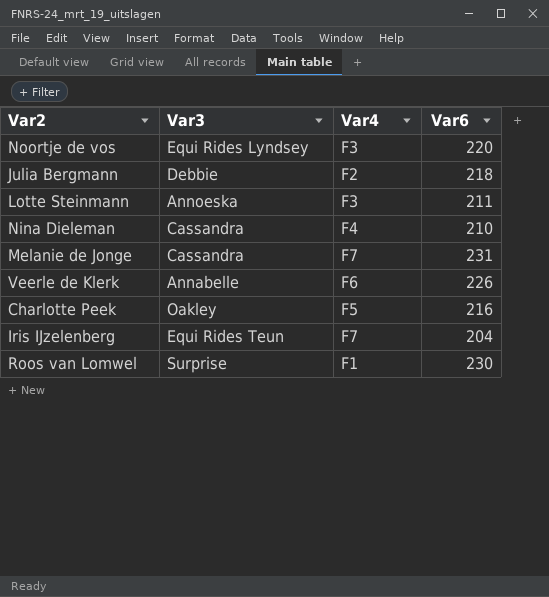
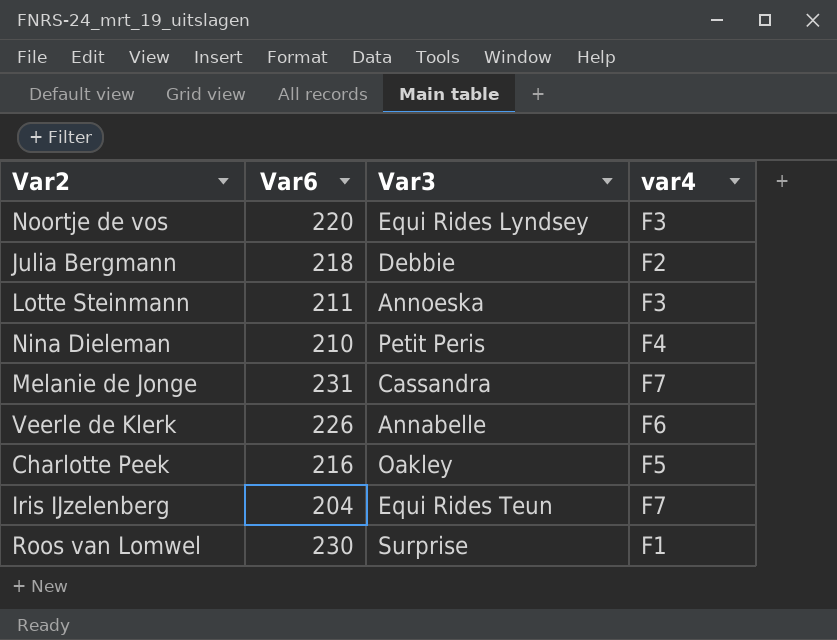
column Var6 | position: 4 -> 2
column name: Var4 -> var4
Nina Dieleman | Var3: Cassandra -> Petit Peris

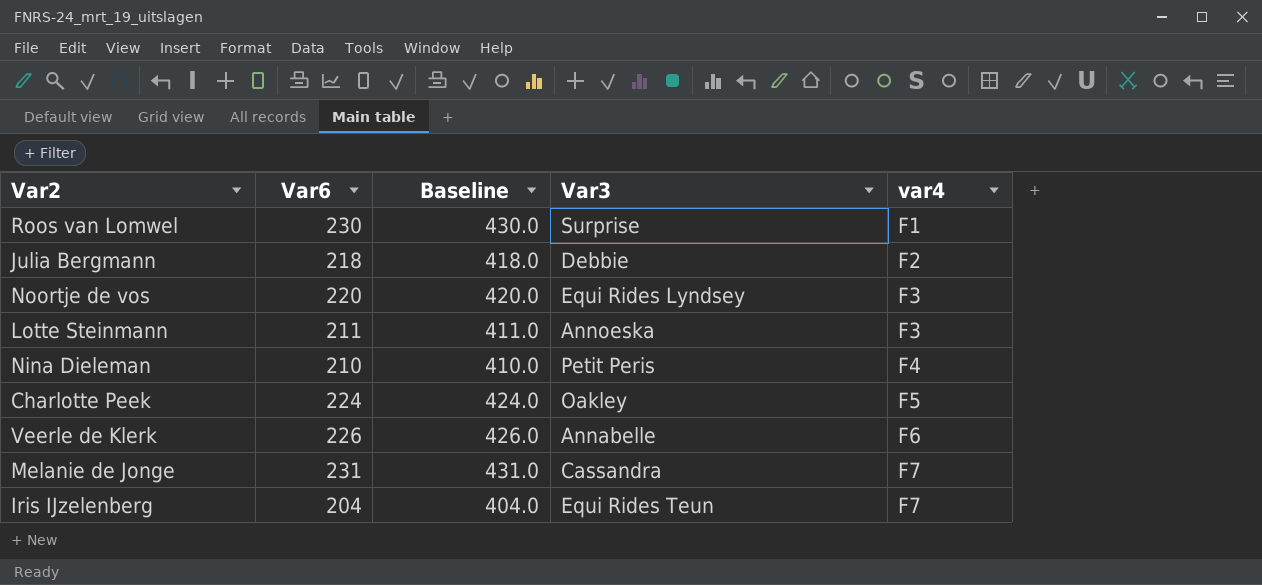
row order: none -> var4 ascending
column Baseline | formula: none -> [Var6] + 200
Charlotte Peek | Var6: 216 -> 224

